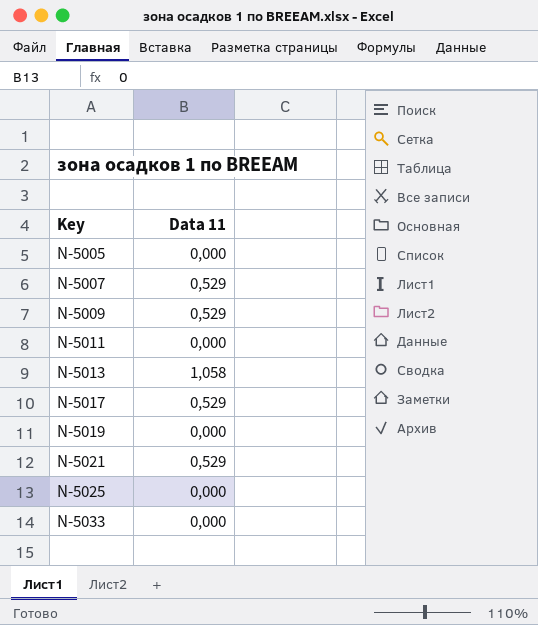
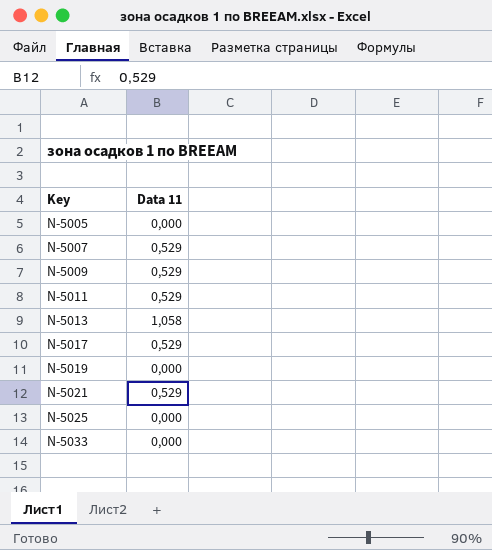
N-5011 | Data 11: 0,000 -> 0,529

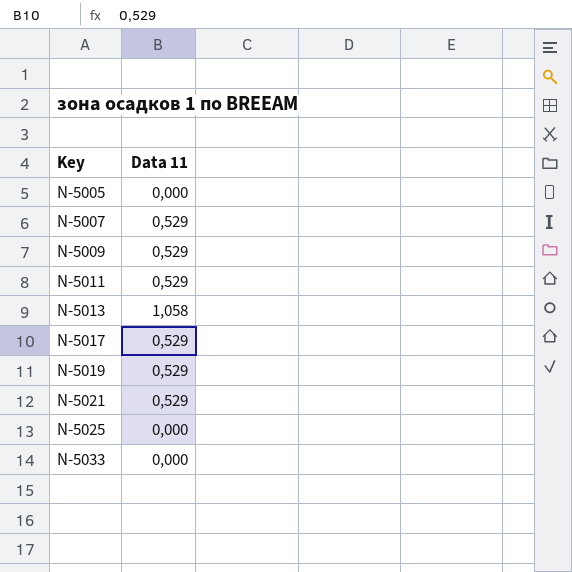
N-5019 | Data 11: 0,000 -> 0,529

